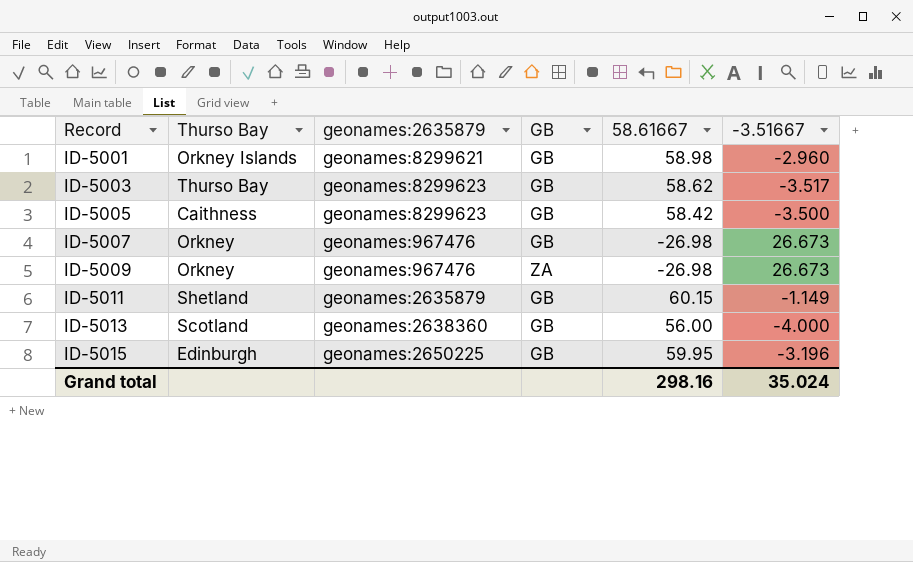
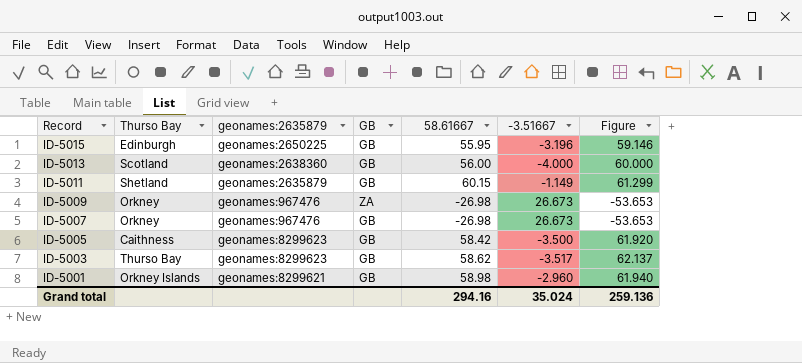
row order: Record ascending -> Record descending
column Figure | formula: none -> [58.61667] - [-3.51667]
ID-5015 | 58.61667: 59.95 -> 55.95
Grand total | 58.61667: 298.16 -> 294.16

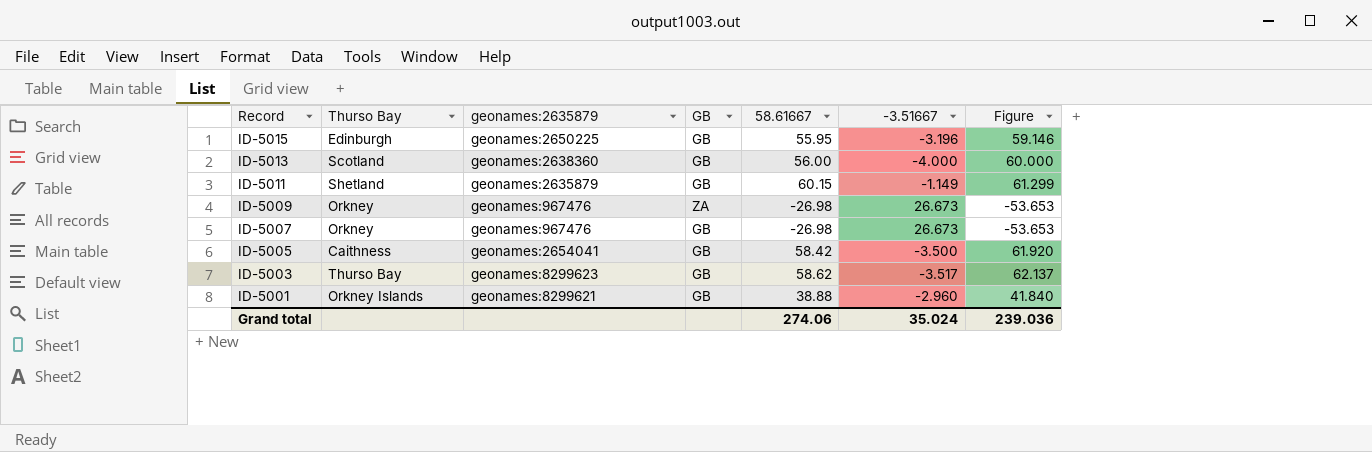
ID-5005 | geonames:2635879: geonames:8299623 -> geonames:2654041
ID-5001 | 58.61667: 58.98 -> 38.88
ID-5001 | Figure: 61.940 -> 41.840
Grand total | 58.61667: 294.16 -> 274.06
Grand total | Figure: 259.136 -> 239.036

